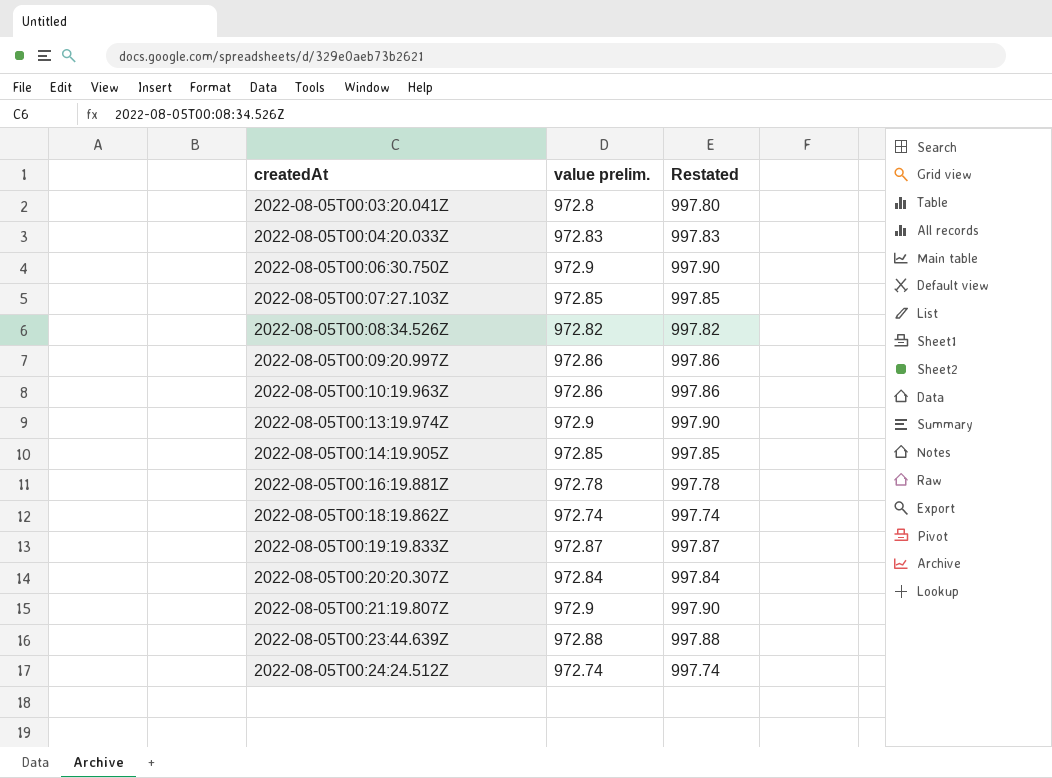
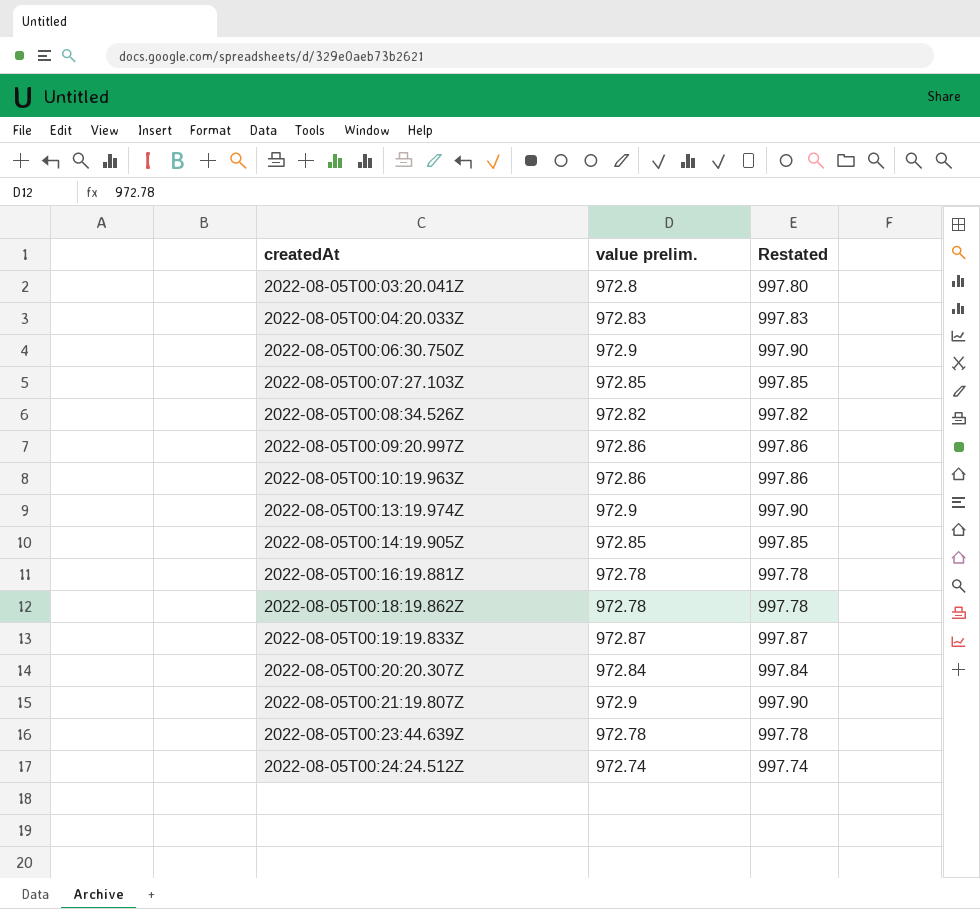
2022-08-05T00:18:19.862Z | value prelim.: 972.74 -> 972.78
2022-08-05T00:18:19.862Z | Restated: 997.74 -> 997.78
2022-08-05T00:23:44.639Z | value prelim.: 972.88 -> 972.78
2022-08-05T00:23:44.639Z | Restated: 997.88 -> 997.78

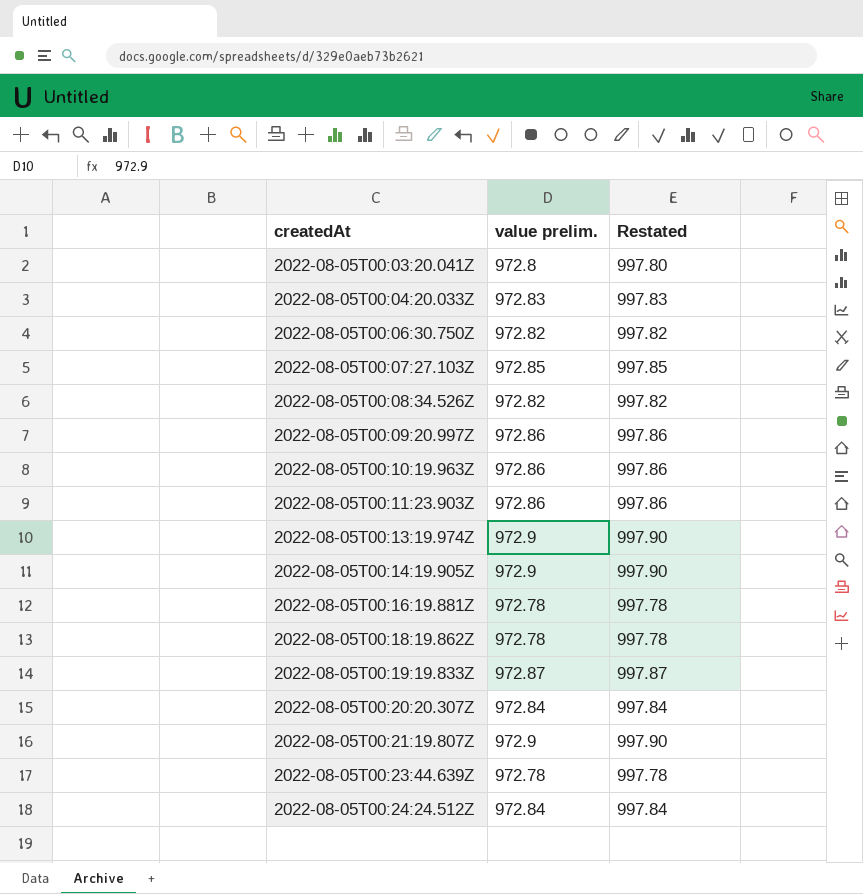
2022-08-05T00:06:30.750Z | value prelim.: 972.9 -> 972.82
2022-08-05T00:06:30.750Z | Restated: 997.90 -> 997.82
row 2022-08-05T00:11:23.903Z: none -> 972.86 | 997.86
2022-08-05T00:14:19.905Z | value prelim.: 972.85 -> 972.9
2022-08-05T00:14:19.905Z | Restated: 997.85 -> 997.90
2022-08-05T00:24:24.512Z | value prelim.: 972.74 -> 972.84
2022-08-05T00:24:24.512Z | Restated: 997.74 -> 997.84

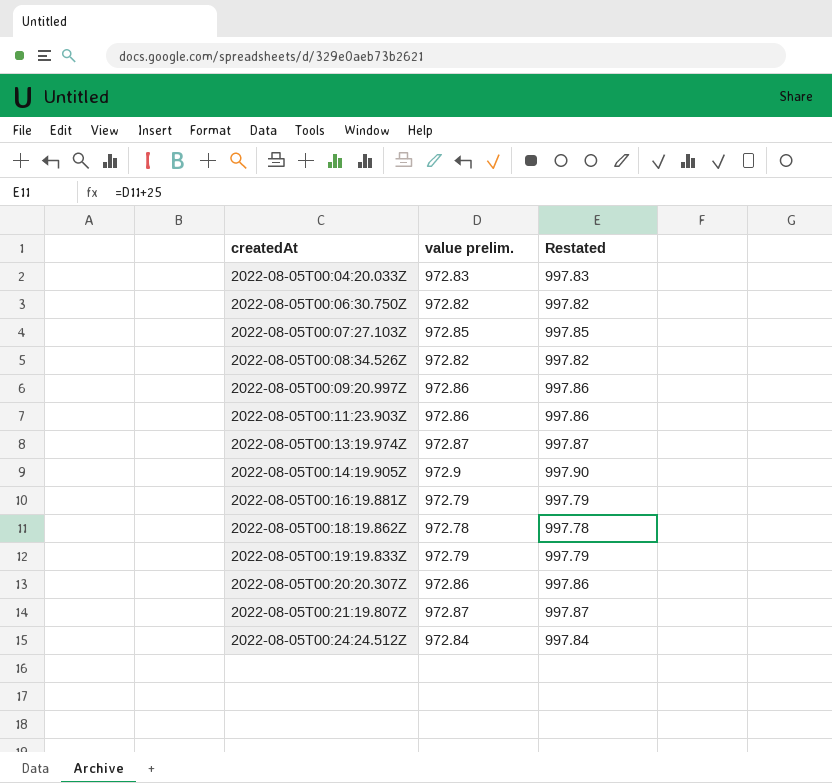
row 2022-08-05T00:03:20.041Z: 972.8 | 997.80 -> none
row 2022-08-05T00:10:19.963Z: 972.86 | 997.86 -> none
row 2022-08-05T00:23:44.639Z: 972.78 | 997.78 -> none
2022-08-05T00:13:19.974Z | value prelim.: 972.9 -> 972.87
2022-08-05T00:13:19.974Z | Restated: 997.90 -> 997.87
2022-08-05T00:16:19.881Z | value prelim.: 972.78 -> 972.79
2022-08-05T00:16:19.881Z | Restated: 997.78 -> 997.79
2022-08-05T00:19:19.833Z | value prelim.: 972.87 -> 972.79
2022-08-05T00:19:19.833Z | Restated: 997.87 -> 997.79
2022-08-05T00:20:20.307Z | value prelim.: 972.84 -> 972.86
2022-08-05T00:20:20.307Z | Restated: 997.84 -> 997.86
2022-08-05T00:21:19.807Z | value prelim.: 972.9 -> 972.87
2022-08-05T00:21:19.807Z | Restated: 997.90 -> 997.87

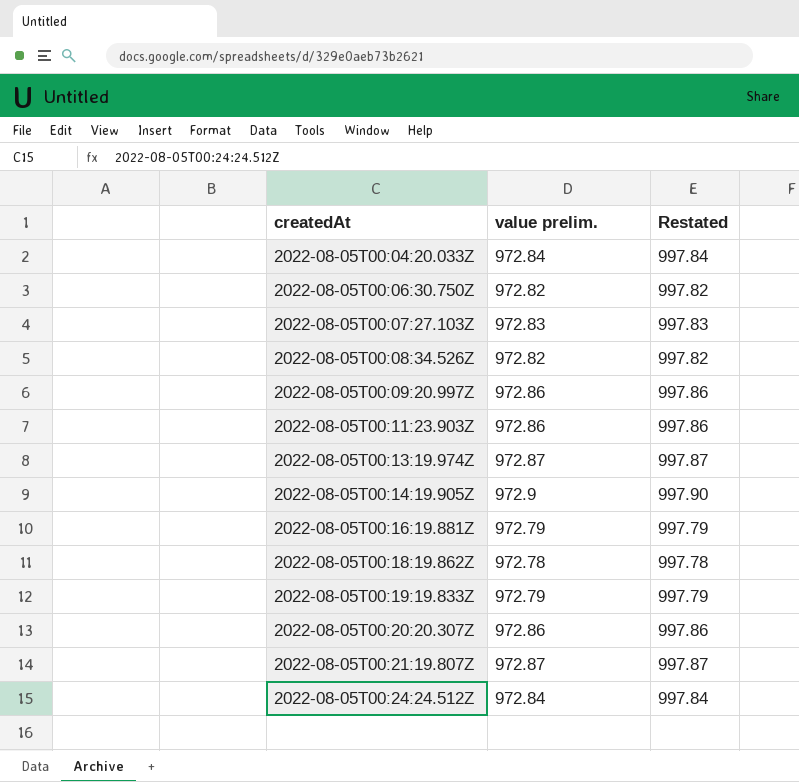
2022-08-05T00:04:20.033Z | value prelim.: 972.83 -> 972.84
2022-08-05T00:04:20.033Z | Restated: 997.83 -> 997.84
2022-08-05T00:07:27.103Z | value prelim.: 972.85 -> 972.83
2022-08-05T00:07:27.103Z | Restated: 997.85 -> 997.83

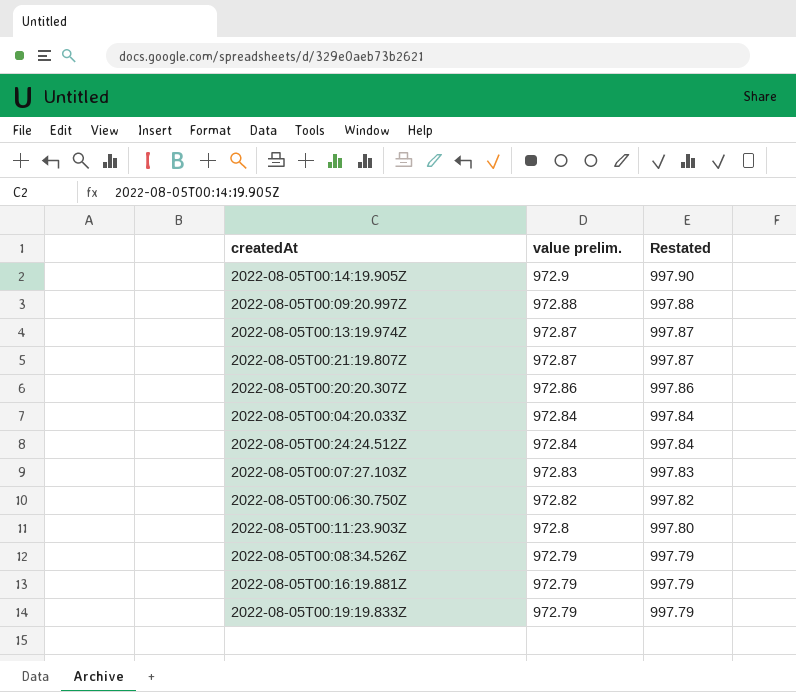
row order: createdAt ascending -> value prelim. descending
row 2022-08-05T00:18:19.862Z: 972.78 | 997.78 -> none
2022-08-05T00:09:20.997Z | value prelim.: 972.86 -> 972.88
2022-08-05T00:09:20.997Z | Restated: 997.86 -> 997.88
2022-08-05T00:11:23.903Z | value prelim.: 972.86 -> 972.8
2022-08-05T00:11:23.903Z | Restated: 997.86 -> 997.80
2022-08-05T00:08:34.526Z | value prelim.: 972.82 -> 972.79
2022-08-05T00:08:34.526Z | Restated: 997.82 -> 997.79

